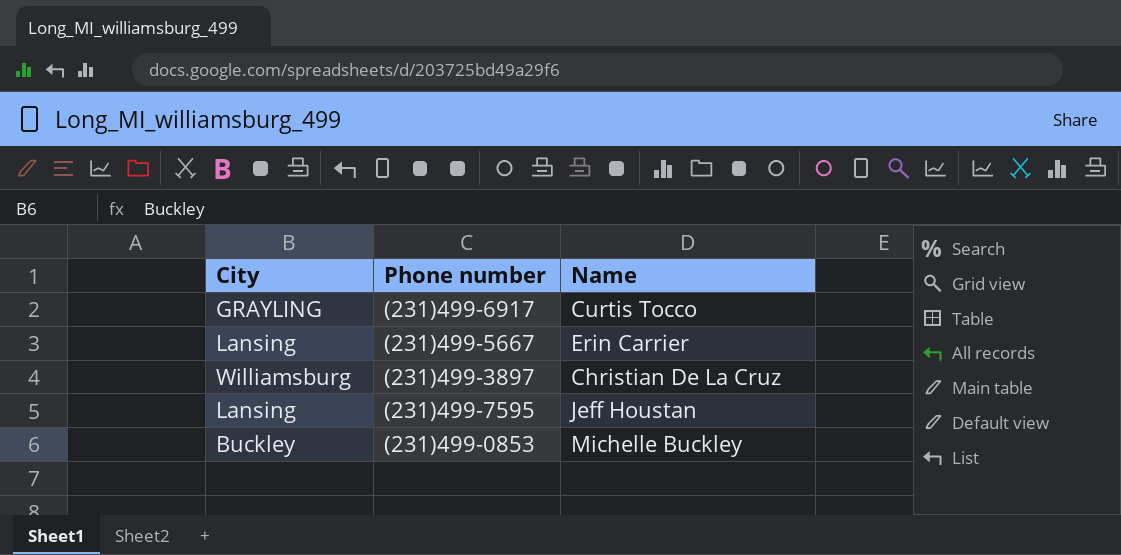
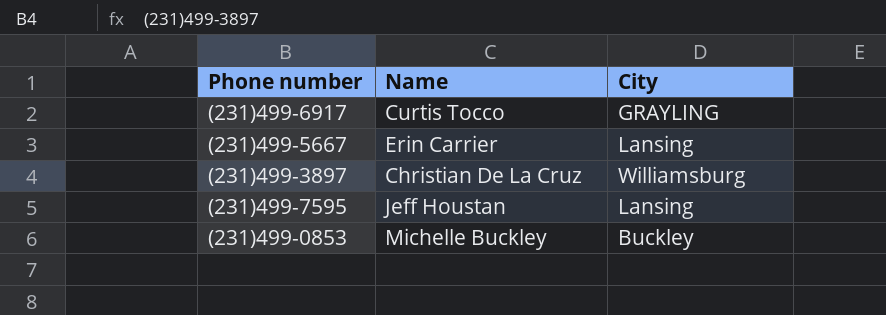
column City | position: 1 -> 3

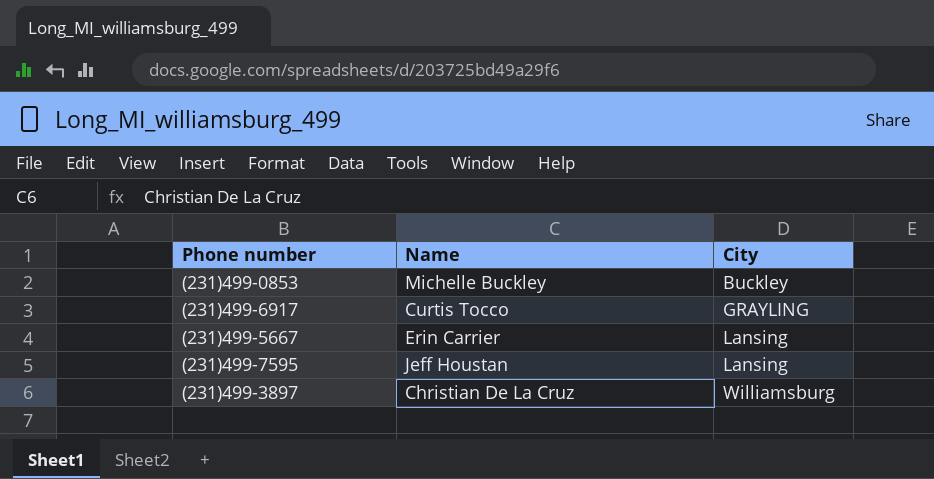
row order: none -> City ascending

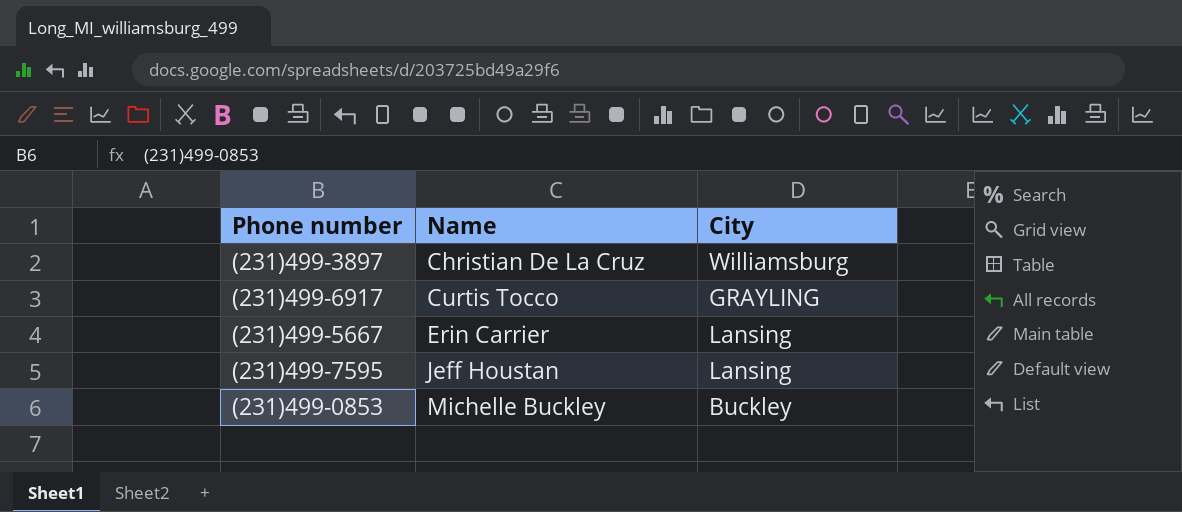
row order: City ascending -> Name ascending

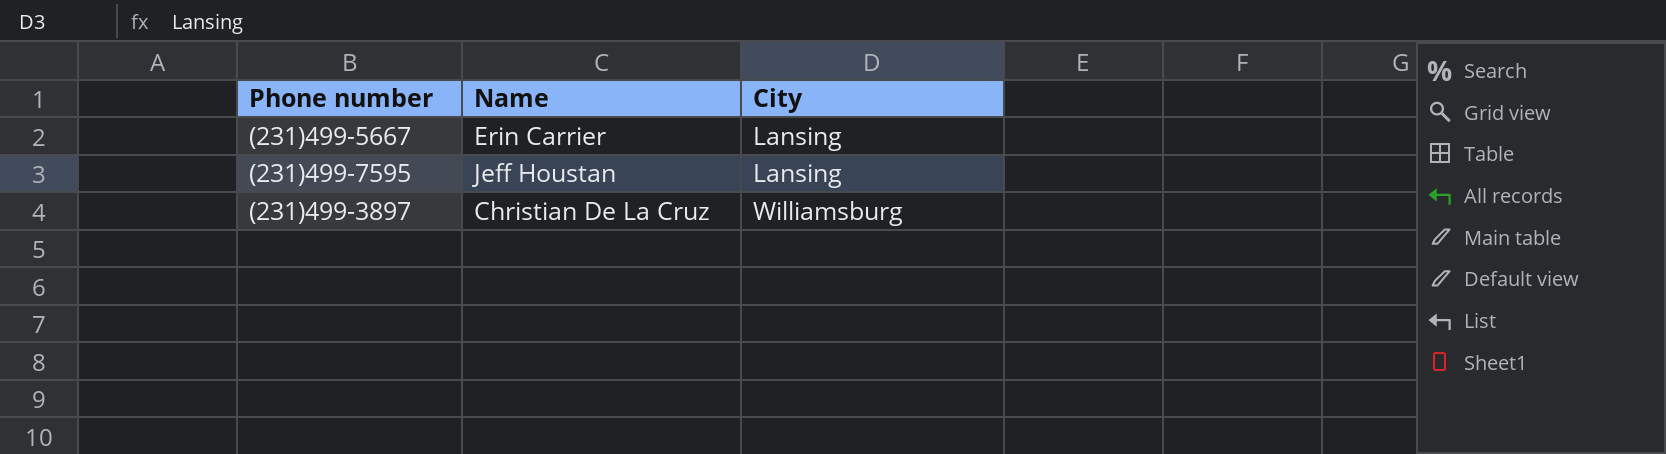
row order: Name ascending -> City ascending
row (231)499-6917: Curtis Tocco | GRAYLING -> none
row (231)499-0853: Michelle Buckley | Buckley -> none

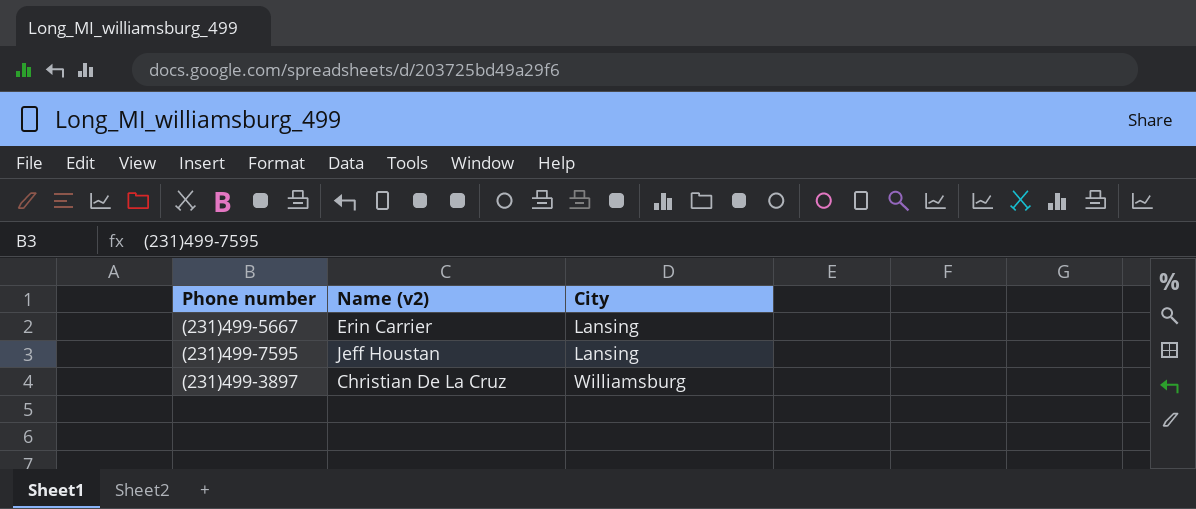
column name: Name -> Name (v2)

